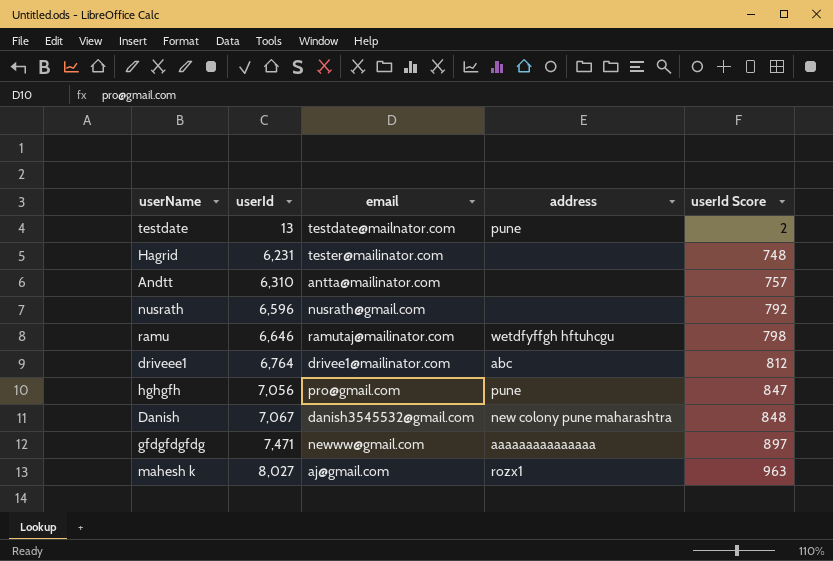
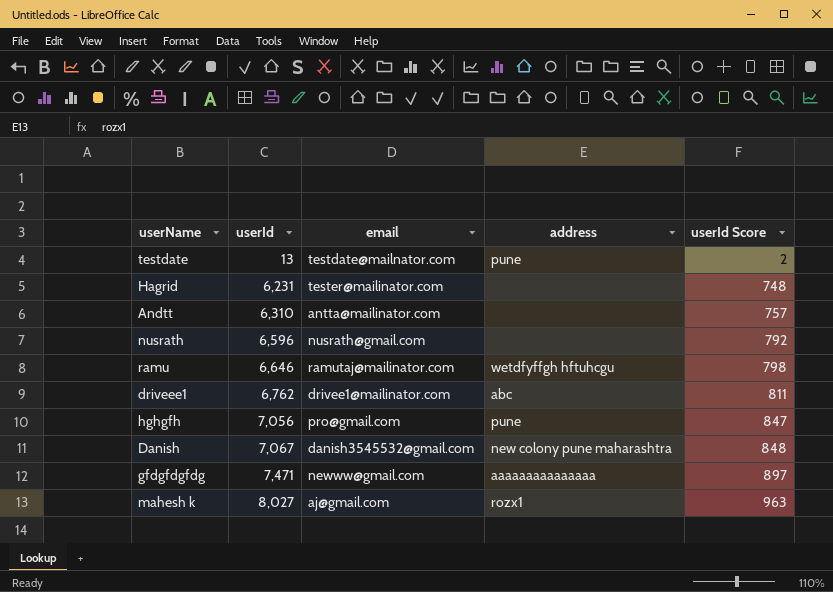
driveee1 | userId: 6,764 -> 6,762
driveee1 | userId Score: 812 -> 811

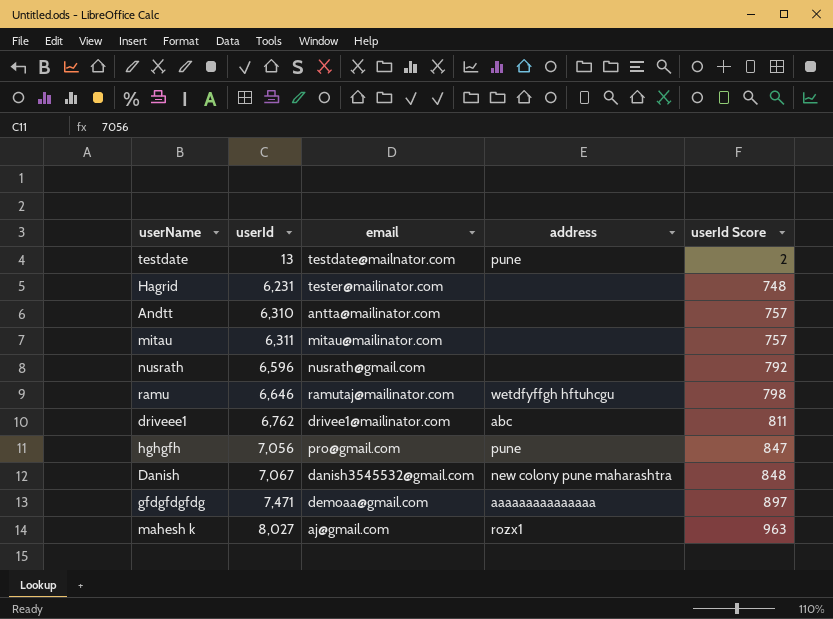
row mitau: none -> 6,311 | mitau@mailinator.com | none | 757
gfdgfdgfdg | email: newww@gmail.com -> demoaa@gmail.com

